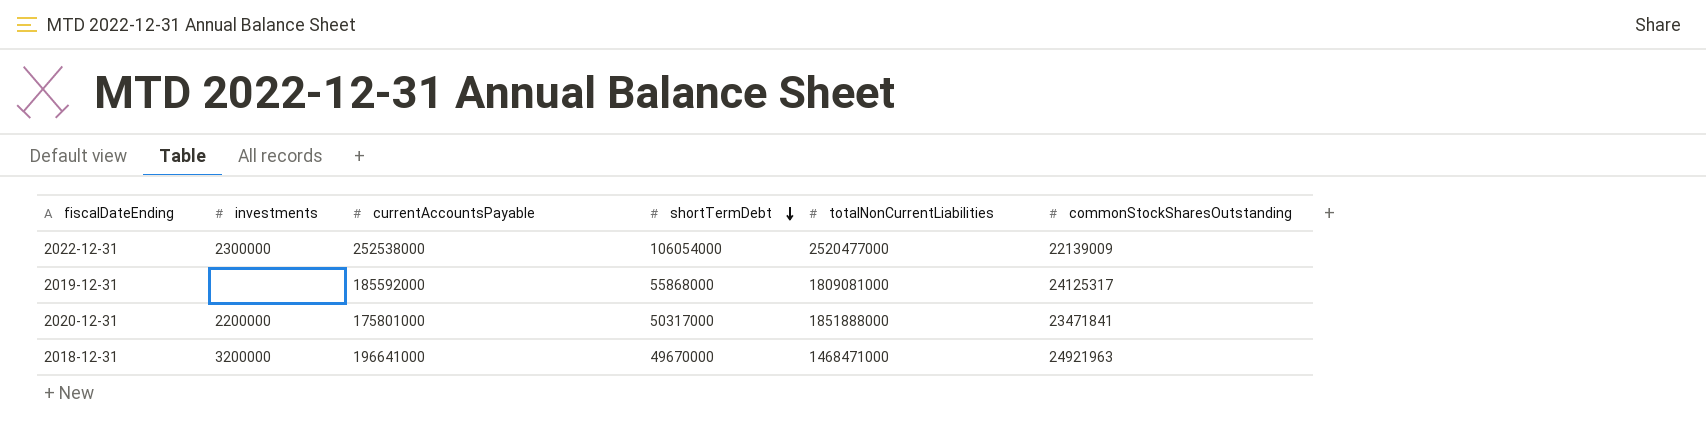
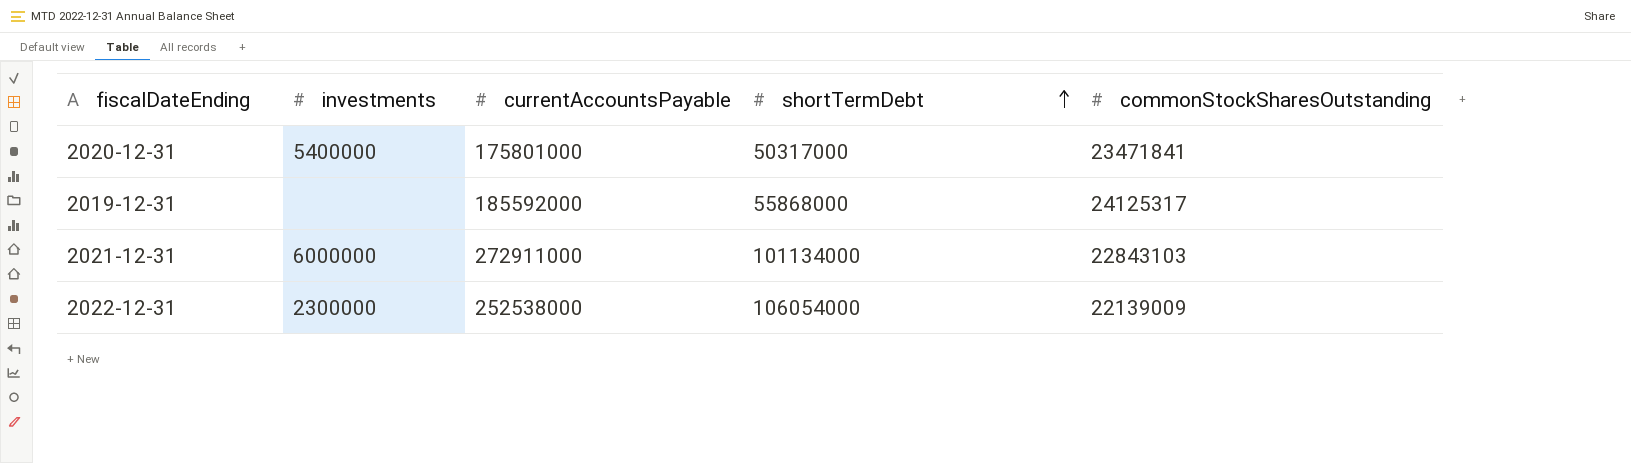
row order: shortTermDebt descending -> shortTermDebt ascending
column totalNonCurrentLiabilities | position: 5 -> none
row 2018-12-31: 3200000 | 196641000 | 49670000 | 1468471000 | 24921963 -> none
2020-12-31 | investments: 2200000 -> 5400000
row 2021-12-31: none -> 6000000 | 272911000 | 101134000 | 22843103

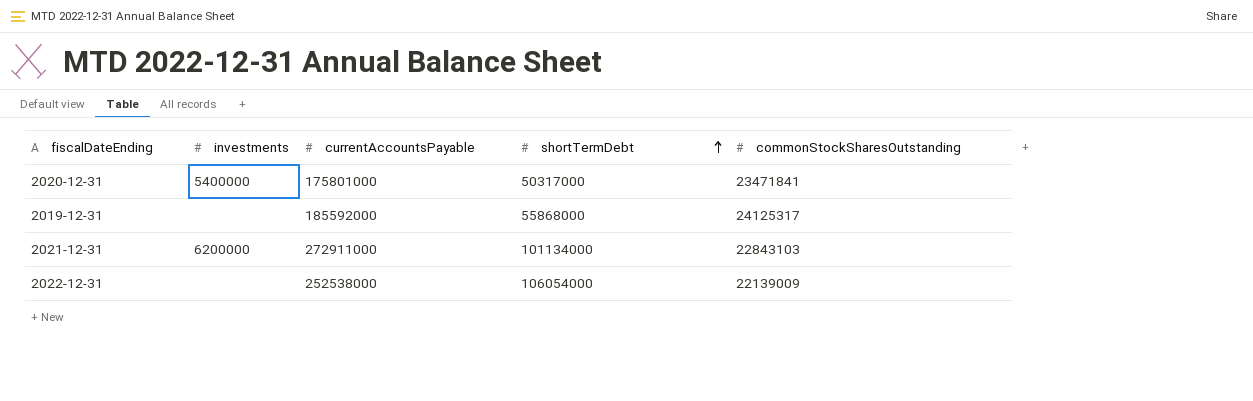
2021-12-31 | investments: 6000000 -> 6200000
2022-12-31 | investments: 2300000 -> none

